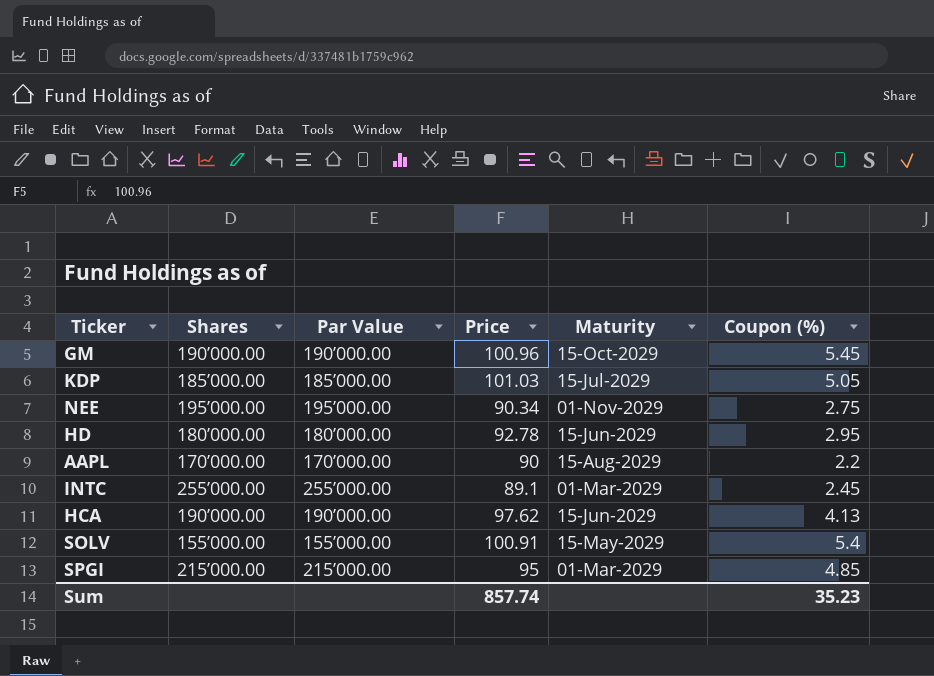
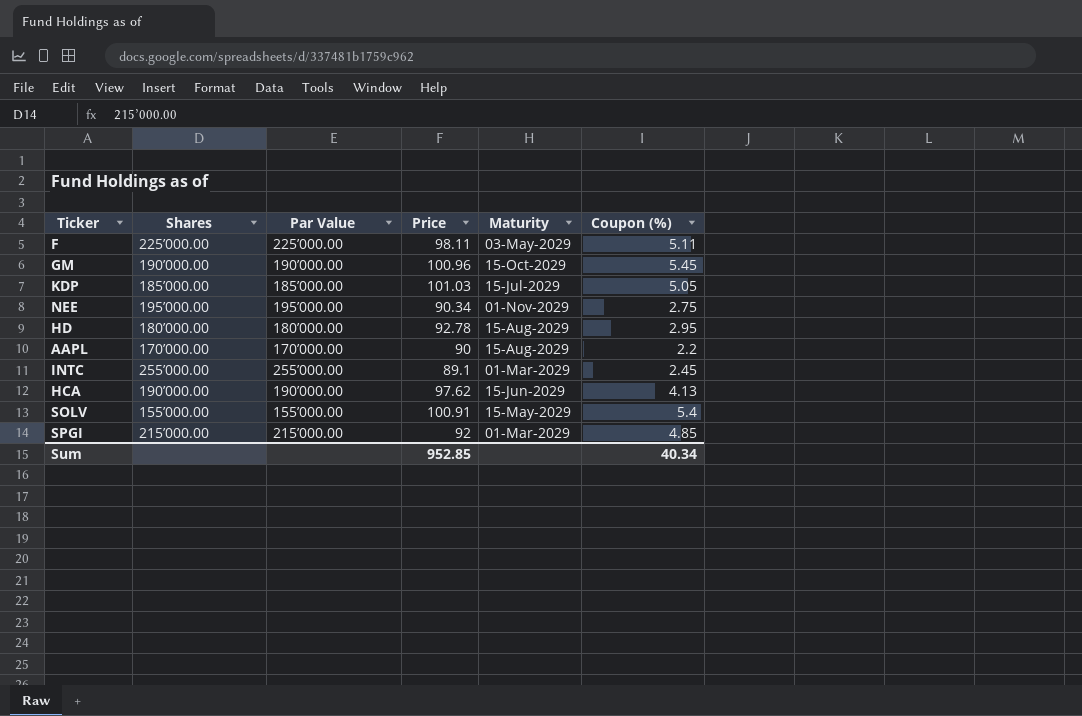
row F: none -> 225’000.00 | 225’000.00 | 98.11 | 03-May-2029 | 5.11
HD | Maturity: 15-Jun-2029 -> 15-Aug-2029
SPGI | Price: 95 -> 92
Sum | Price: 857.74 -> 952.85
Sum | Coupon (%): 35.23 -> 40.34

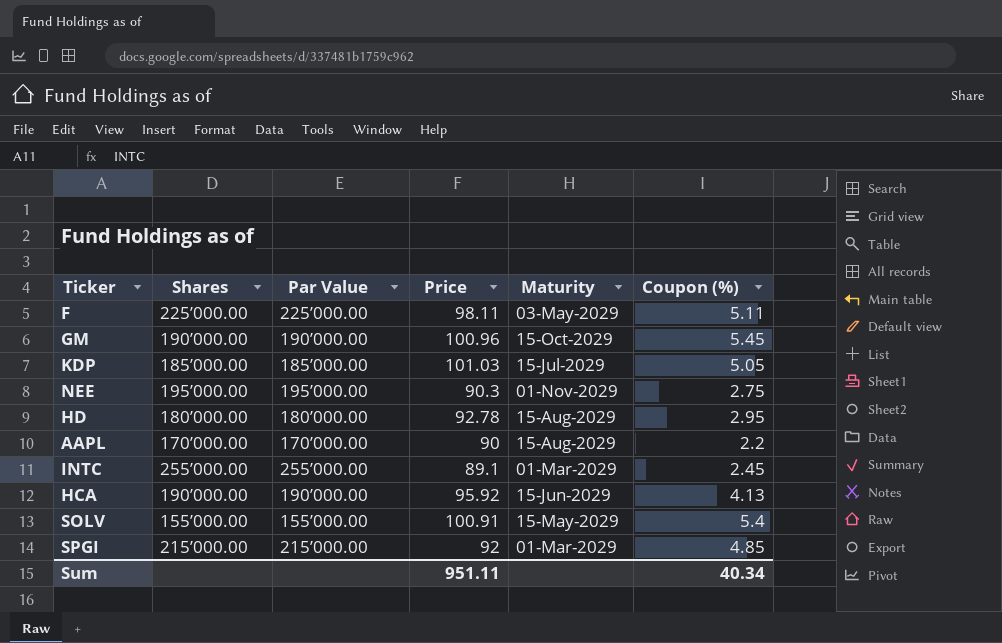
NEE | Price: 90.34 -> 90.3
HCA | Price: 97.62 -> 95.92
Sum | Price: 952.85 -> 951.11

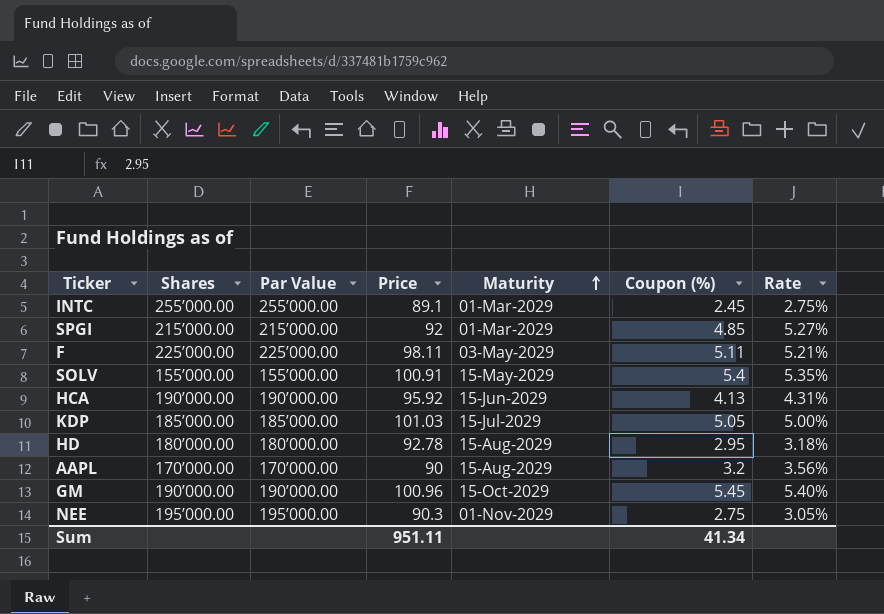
row order: none -> Maturity ascending
column Rate | formula: none -> [Coupon (%)] / [Price]
AAPL | Coupon (%): 2.2 -> 3.2
Sum | Coupon (%): 40.34 -> 41.34

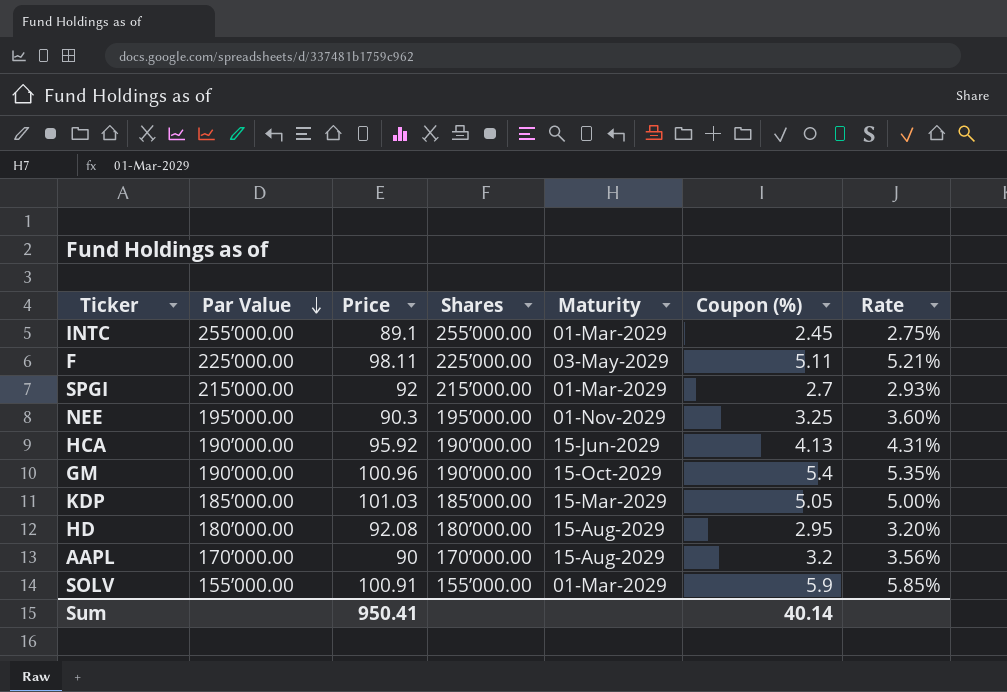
row order: Maturity ascending -> Par Value descending
column Shares | position: 2 -> 4
SPGI | Coupon (%): 4.85 -> 2.7
SPGI | Rate: 5.27% -> 2.93%
NEE | Coupon (%): 2.75 -> 3.25
NEE | Rate: 3.05% -> 3.60%
GM | Coupon (%): 5.45 -> 5.4
GM | Rate: 5.40% -> 5.35%
KDP | Maturity: 15-Jul-2029 -> 15-Mar-2029
HD | Price: 92.78 -> 92.08
HD | Rate: 3.18% -> 3.20%
SOLV | Maturity: 15-May-2029 -> 01-Mar-2029
SOLV | Coupon (%): 5.4 -> 5.9
SOLV | Rate: 5.35% -> 5.85%
Sum | Price: 951.11 -> 950.41
Sum | Coupon (%): 41.34 -> 40.14

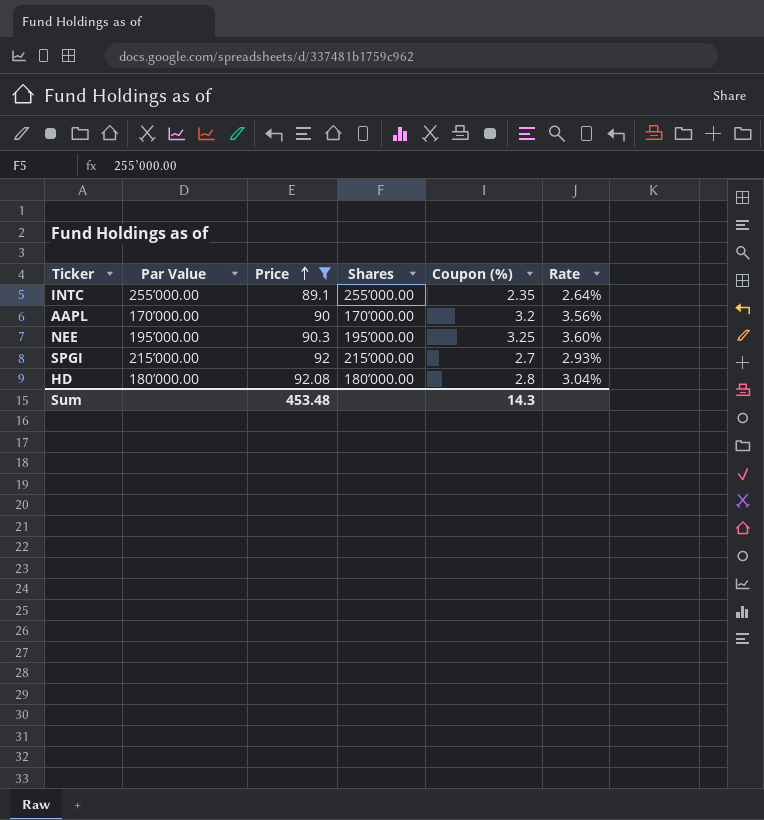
filter: none -> Price <= 92.08
row order: Par Value descending -> Price ascending
column Maturity | position: 5 -> none
INTC | Coupon (%): 2.45 -> 2.35
INTC | Rate: 2.75% -> 2.64%
HD | Coupon (%): 2.95 -> 2.8
HD | Rate: 3.20% -> 3.04%
Sum | Price: 950.41 -> 453.48
Sum | Coupon (%): 40.14 -> 14.3

